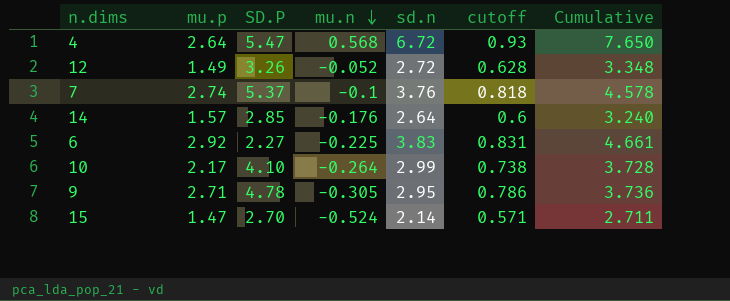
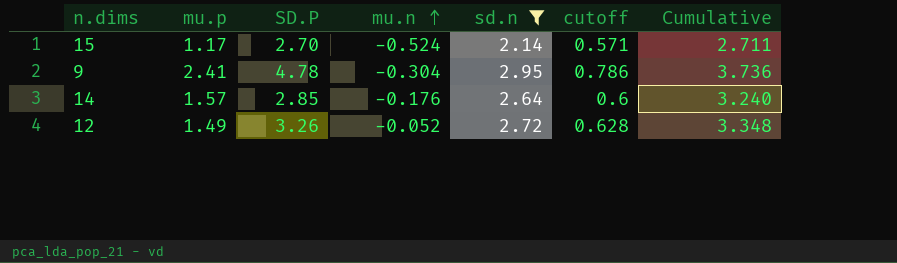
filter: none -> sd.n <= 2.95
row order: mu.n descending -> mu.n ascending
15 | mu.p: 1.47 -> 1.17
9 | mu.p: 2.71 -> 2.41
9 | mu.n: -0.305 -> -0.304

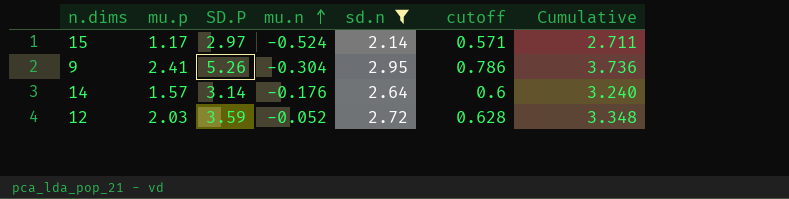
15 | SD.P: 2.70 -> 2.97
9 | SD.P: 4.78 -> 5.26
14 | SD.P: 2.85 -> 3.14
12 | mu.p: 1.49 -> 2.03
12 | SD.P: 3.26 -> 3.59

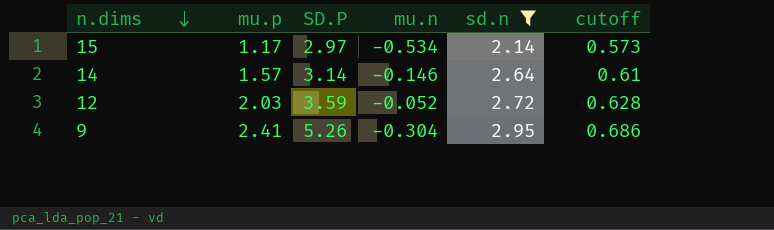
row order: mu.n ascending -> n.dims descending
column Cumulative | formula: [sd.n] + [cutoff] -> none
15 | mu.n: -0.524 -> -0.534
15 | cutoff: 0.571 -> 0.573
14 | mu.n: -0.176 -> -0.146
14 | cutoff: 0.6 -> 0.61
9 | cutoff: 0.786 -> 0.686

